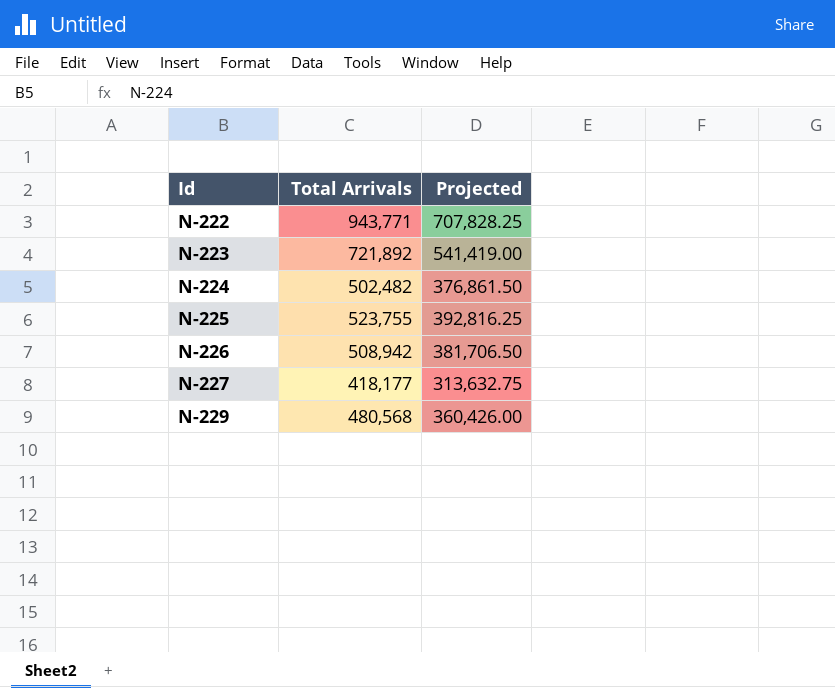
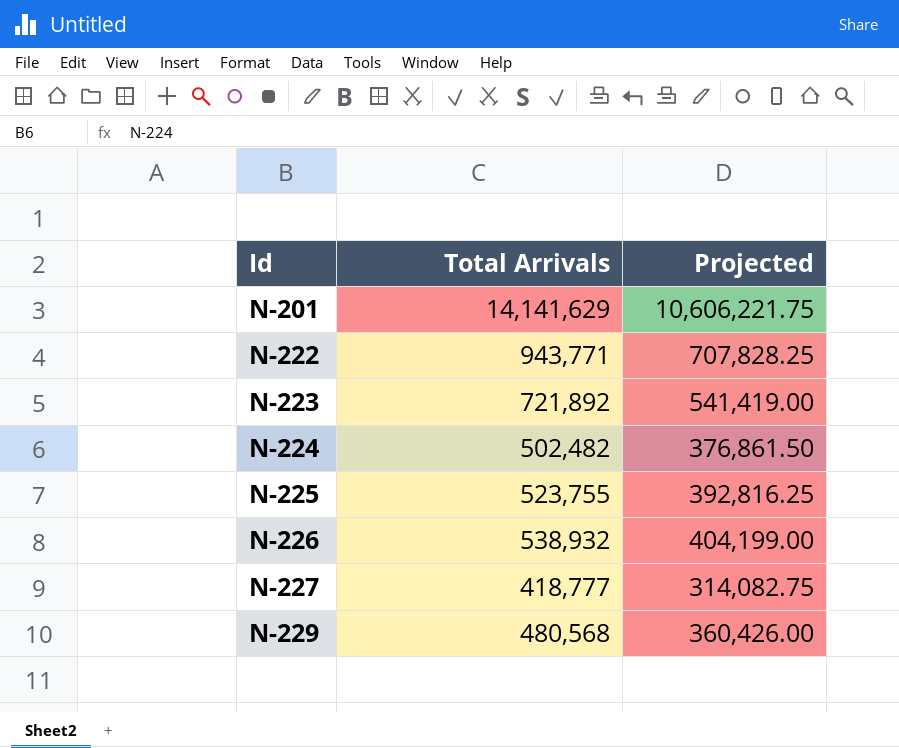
row N-201: none -> 14,141,629 | 10,606,221.75
N-226 | Total Arrivals: 508,942 -> 538,932
N-226 | Projected: 381,706.50 -> 404,199.00
N-227 | Total Arrivals: 418,177 -> 418,777
N-227 | Projected: 313,632.75 -> 314,082.75

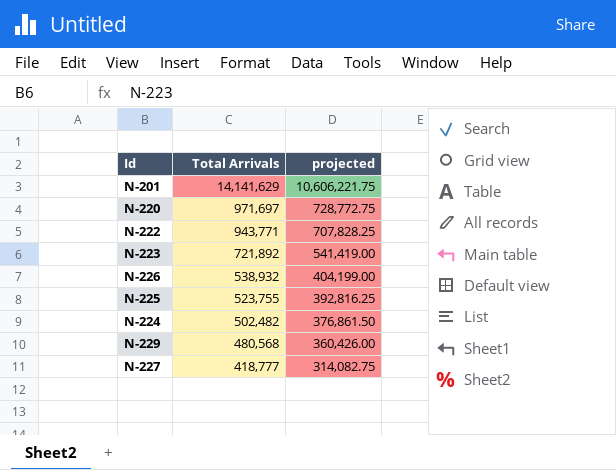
row order: Id ascending -> Total Arrivals descending
column name: Projected -> projected
row N-220: none -> 971,697 | 728,772.75

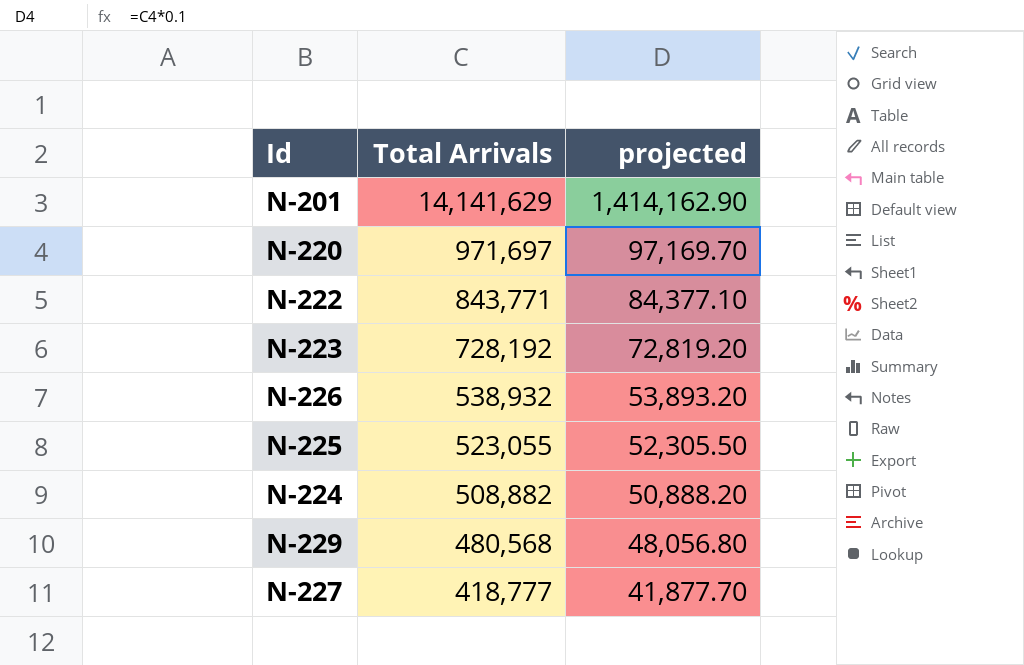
column projected | formula: [Total Arrivals] * 0.75 -> [Total Arrivals] * 0.1
N-222 | Total Arrivals: 943,771 -> 843,771
N-223 | Total Arrivals: 721,892 -> 728,192
N-225 | Total Arrivals: 523,755 -> 523,055
N-224 | Total Arrivals: 502,482 -> 508,882

